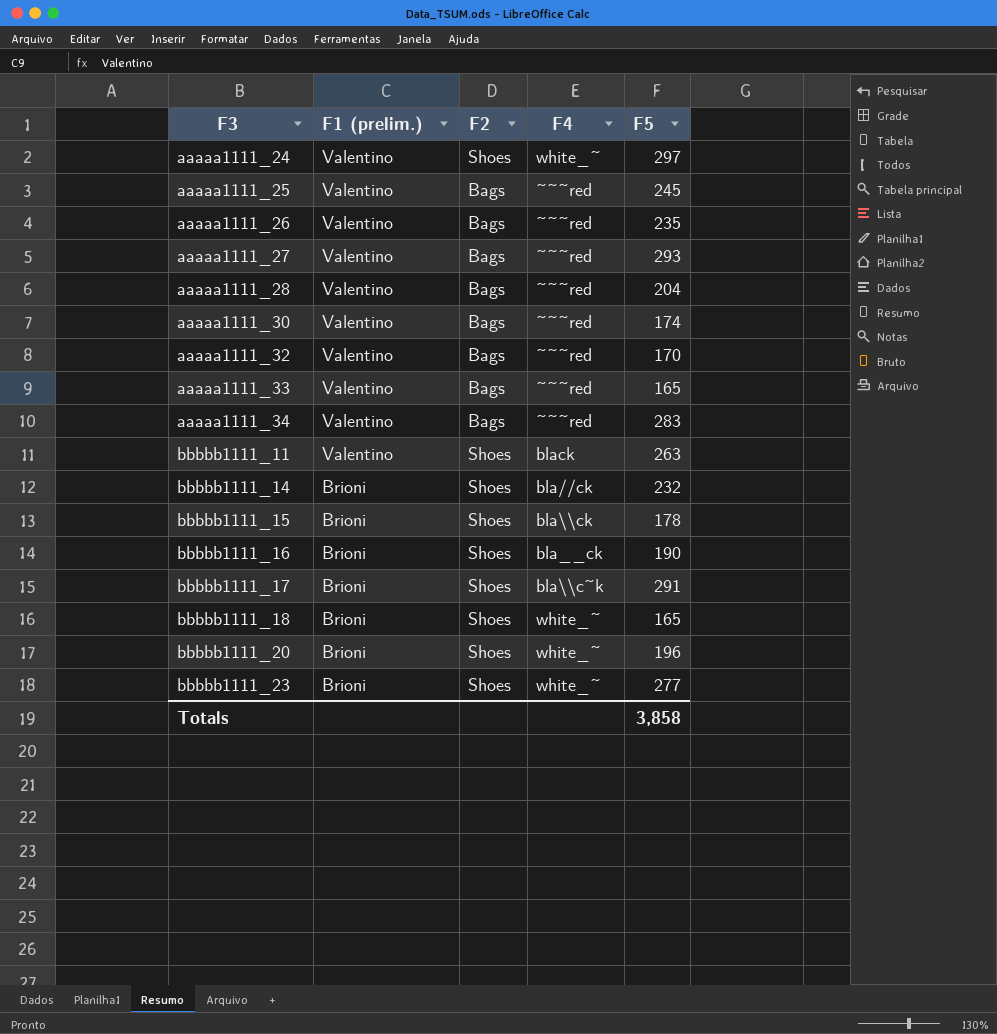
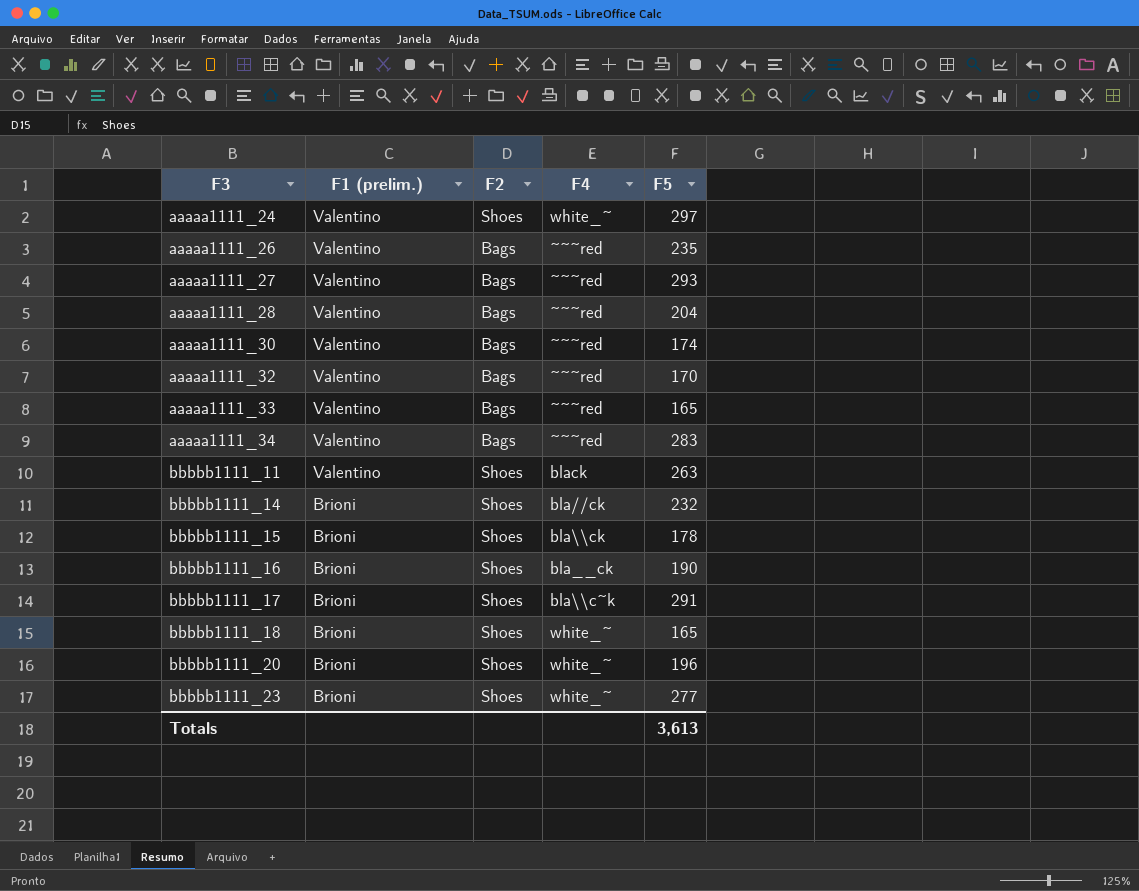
row aaaaa1111_25: Valentino | Bags | ~~~red | 245 -> none
Totals | F5: 3,858 -> 3,613

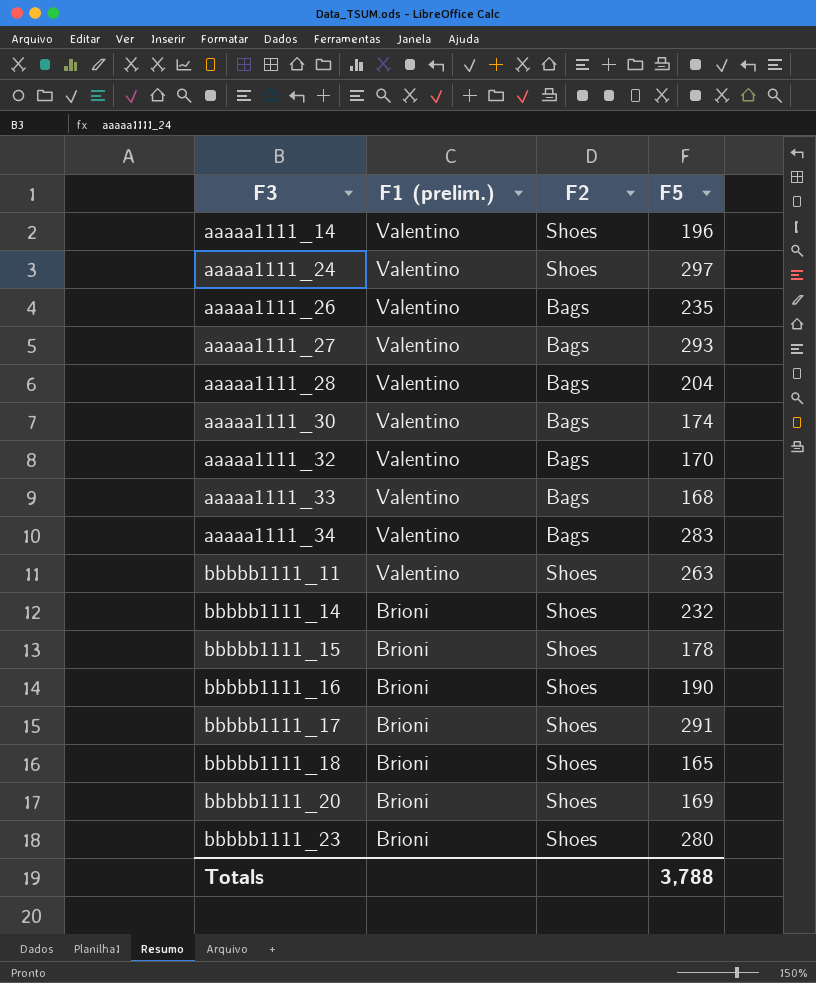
column F4 | position: 4 -> none
row aaaaa1111_14: none -> Valentino | Shoes | 196
aaaaa1111_33 | F5: 165 -> 168
bbbbb1111_20 | F5: 196 -> 169
bbbbb1111_23 | F5: 277 -> 280
Totals | F5: 3,613 -> 3,788

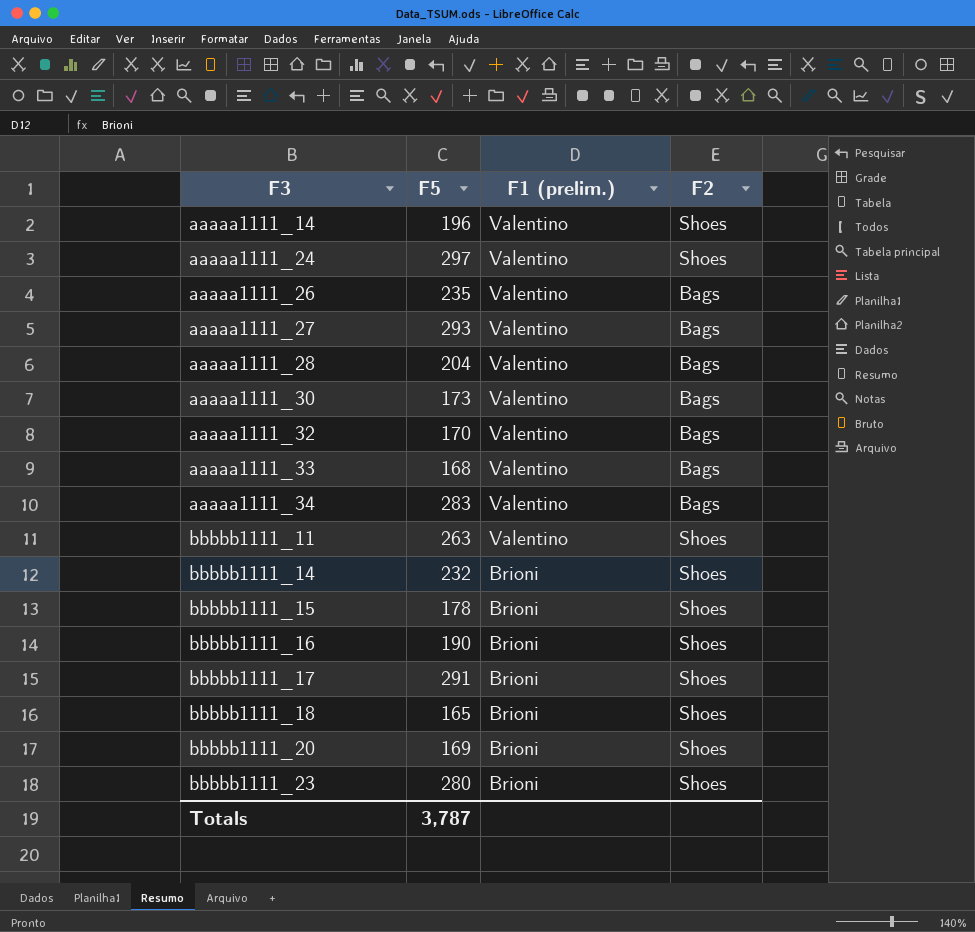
column F5 | position: 4 -> 2
aaaaa1111_30 | F5: 174 -> 173
Totals | F5: 3,788 -> 3,787

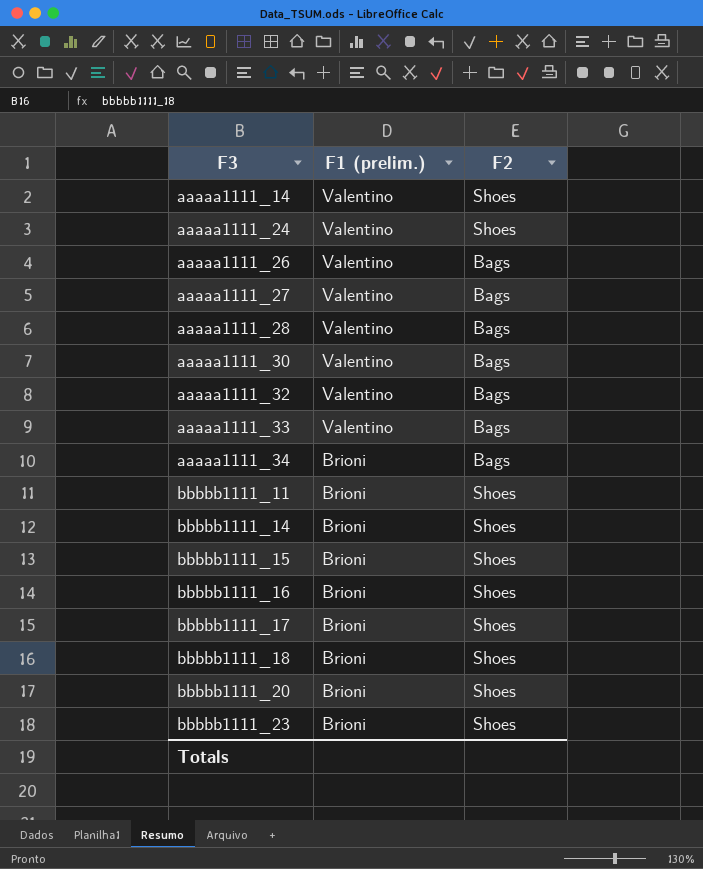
column F5 | position: 2 -> none
aaaaa1111_34 | F1 (prelim.): Valentino -> Brioni
bbbbb1111_11 | F1 (prelim.): Valentino -> Brioni

